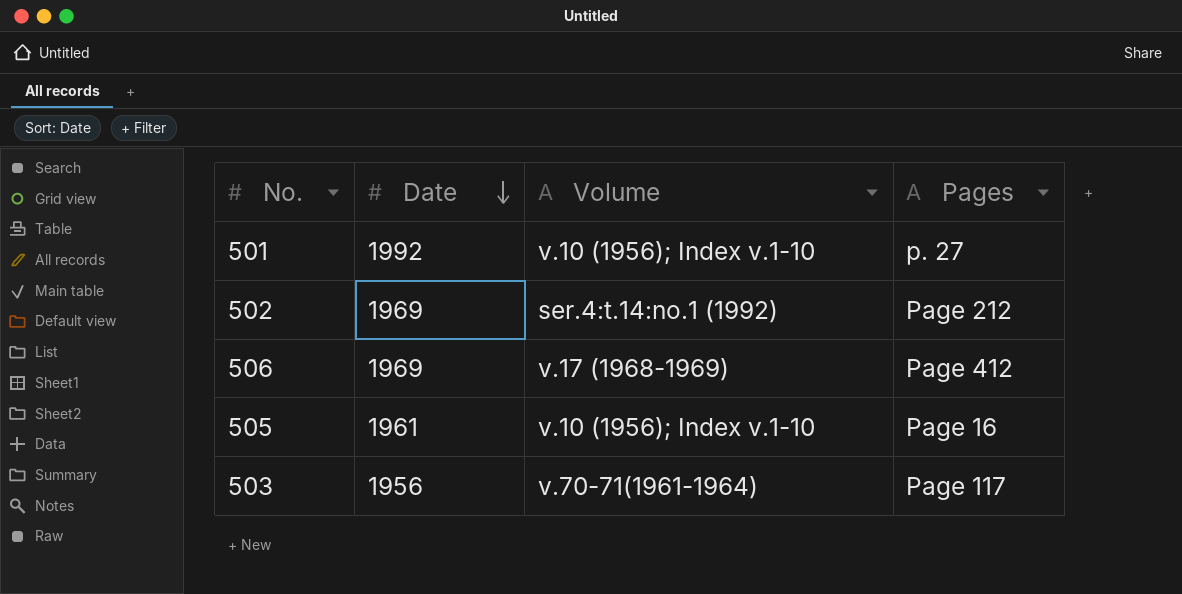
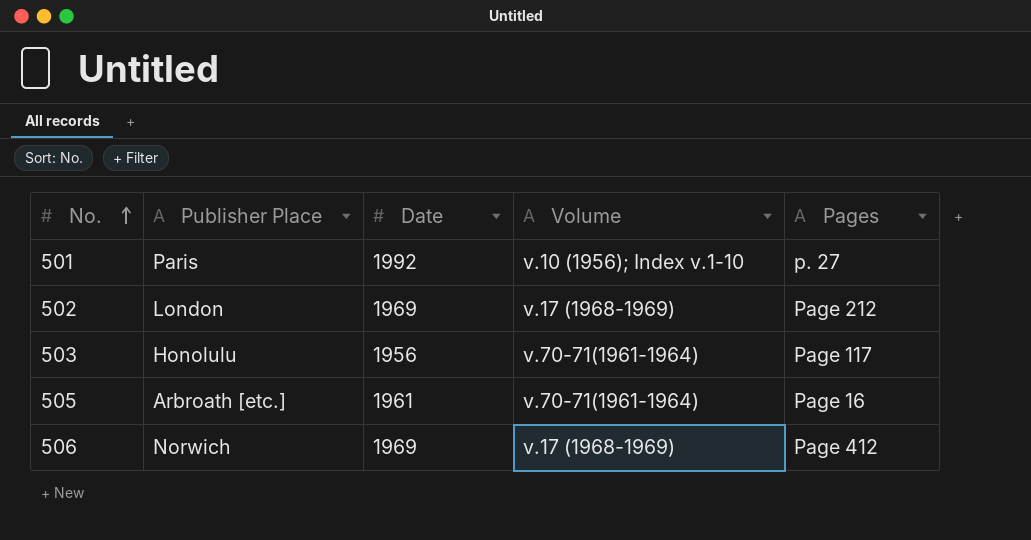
row order: Date descending -> No. ascending
column Publisher Place | position: none -> 2
502 | Volume: ser.4:t.14:no.1 (1992) -> v.17 (1968-1969)
505 | Volume: v.10 (1956); Index v.1-10 -> v.70-71(1961-1964)

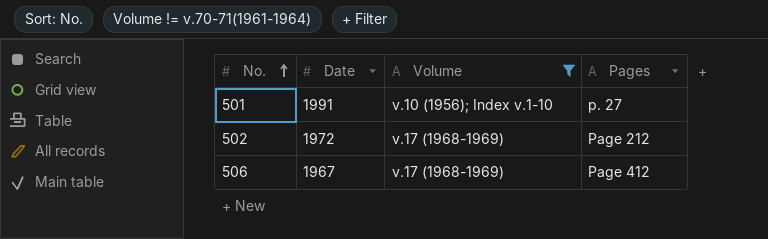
filter: none -> Volume != v.70-71(1961-1964)
column Publisher Place | position: 2 -> none
501 | Date: 1992 -> 1991
502 | Date: 1969 -> 1972
506 | Date: 1969 -> 1967

